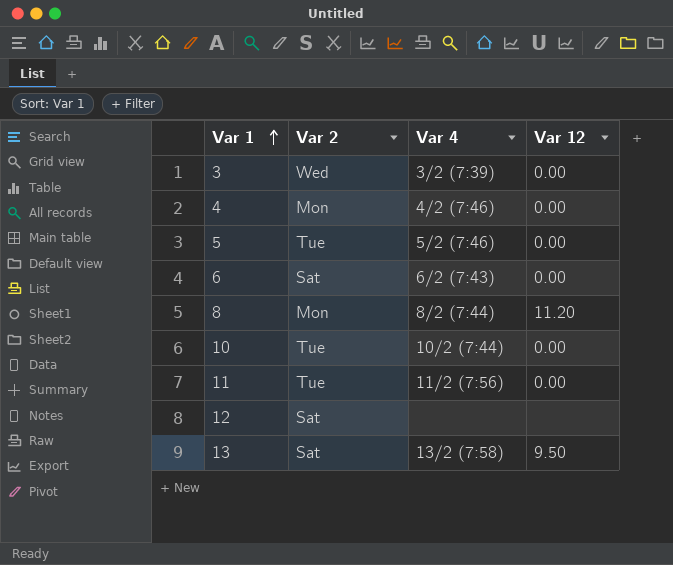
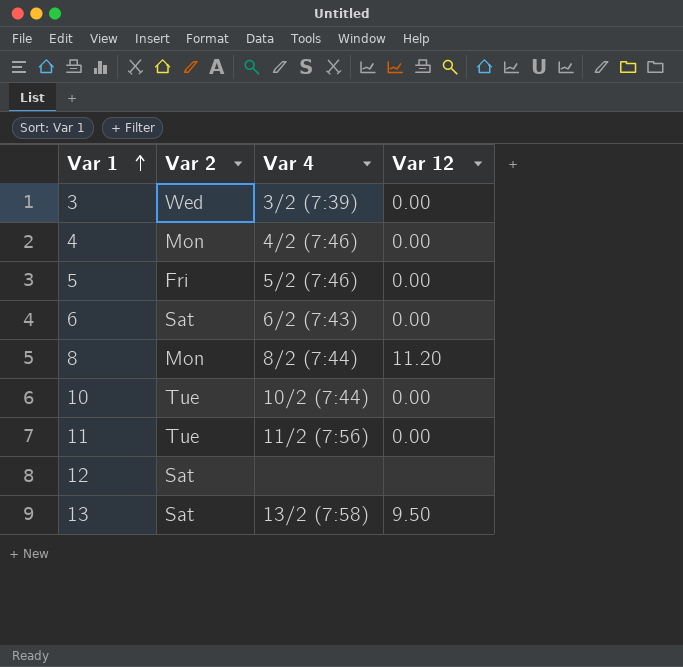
5 | Var 2: Tue -> Fri

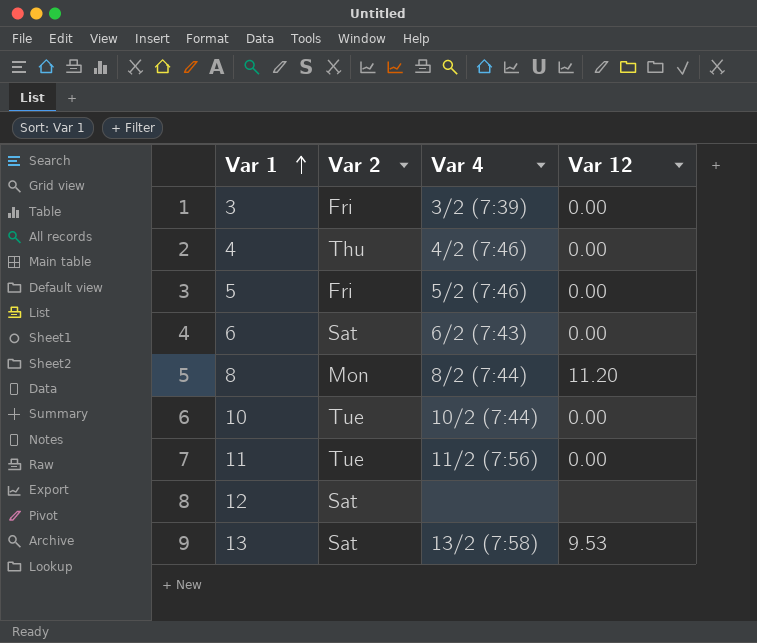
3 | Var 2: Wed -> Fri
4 | Var 2: Mon -> Thu
13 | Var 12: 9.50 -> 9.53

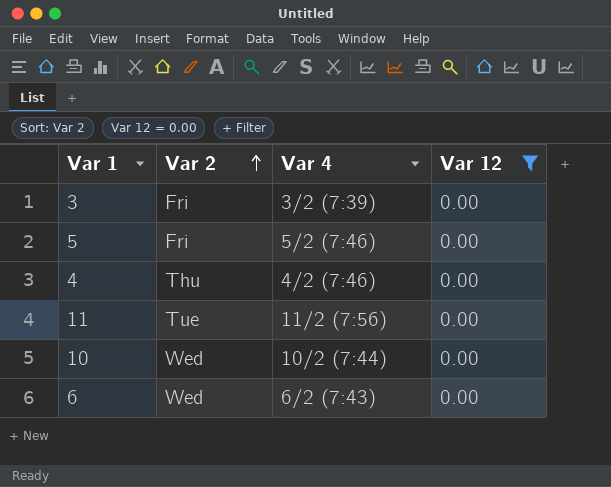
filter: none -> Var 12 = 0.00
row order: Var 1 ascending -> Var 2 ascending
10 | Var 2: Tue -> Wed
6 | Var 2: Sat -> Wed

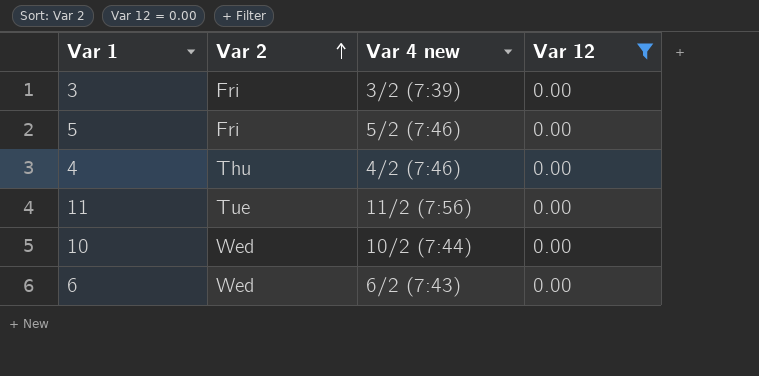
column name: Var 4 -> Var 4 new

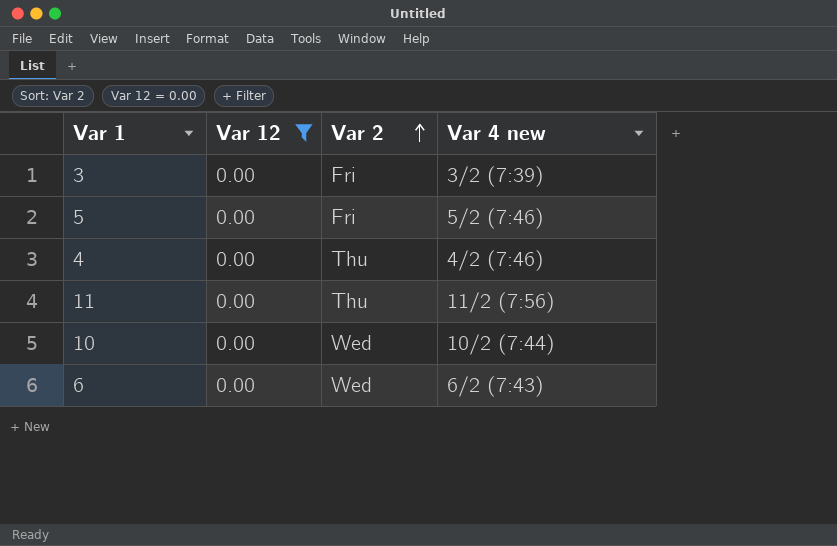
column Var 12 | position: 4 -> 2
11 | Var 2: Tue -> Thu

